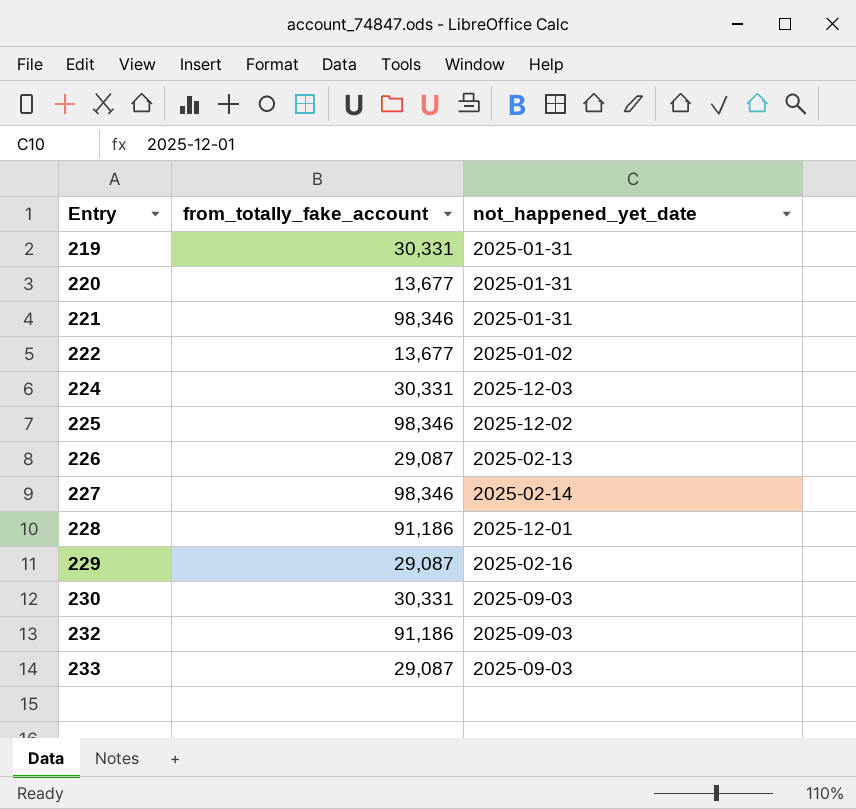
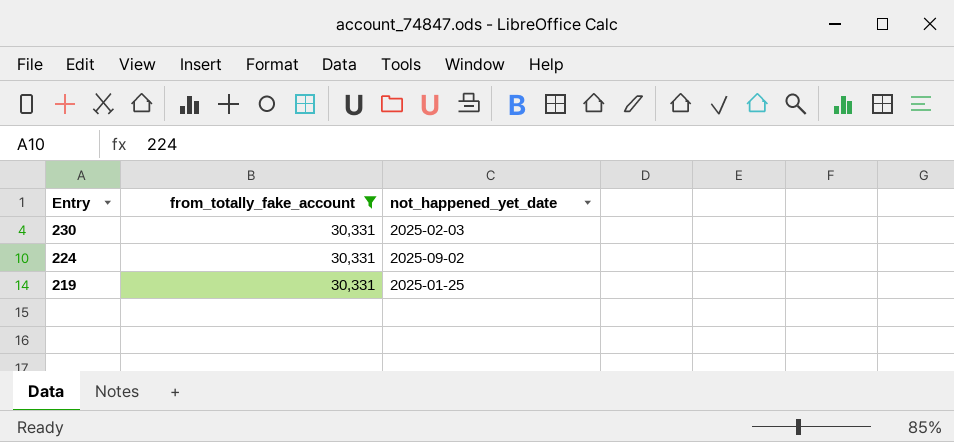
filter: none -> from_totally_fake_account = 30,331
row order: Entry ascending -> Entry descending
230 | not_happened_yet_date: 2025-09-03 -> 2025-02-03
224 | not_happened_yet_date: 2025-12-03 -> 2025-09-02
219 | not_happened_yet_date: 2025-01-31 -> 2025-01-25

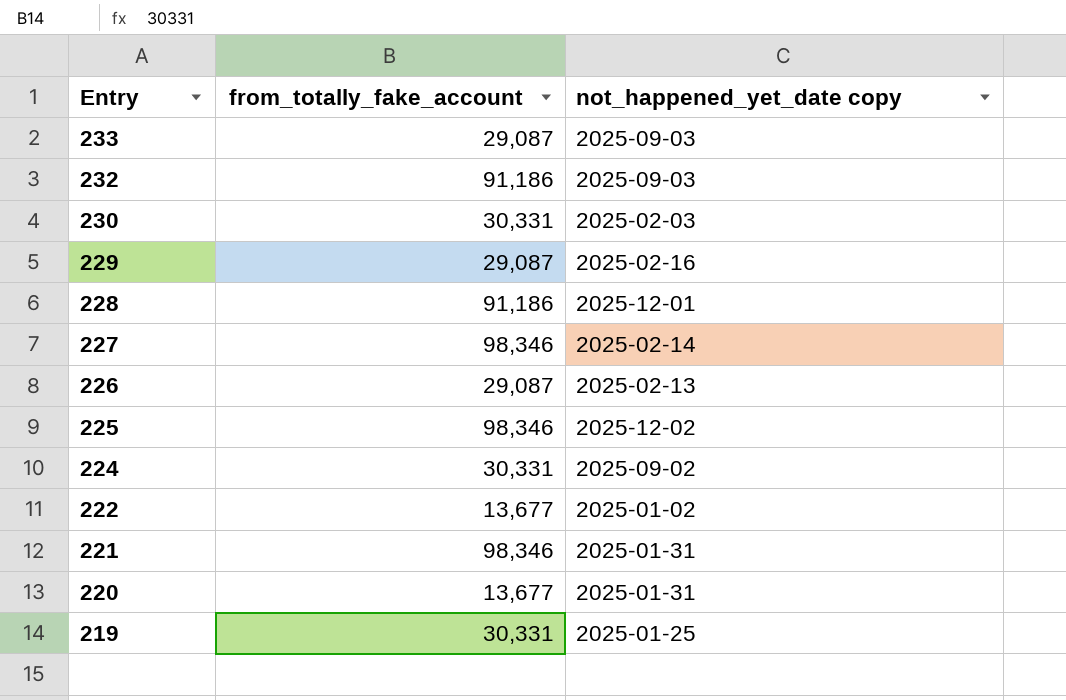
filter: from_totally_fake_account = 30,331 -> none
column name: not_happened_yet_date -> not_happened_yet_date copy

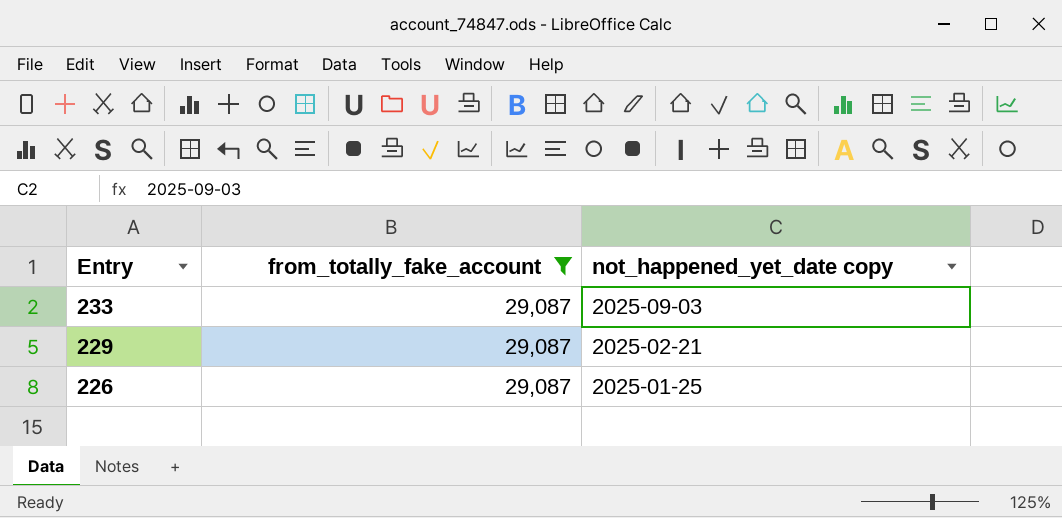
filter: none -> from_totally_fake_account = 29,087
229 | not_happened_yet_date copy: 2025-02-16 -> 2025-02-21
226 | not_happened_yet_date copy: 2025-02-13 -> 2025-01-25

